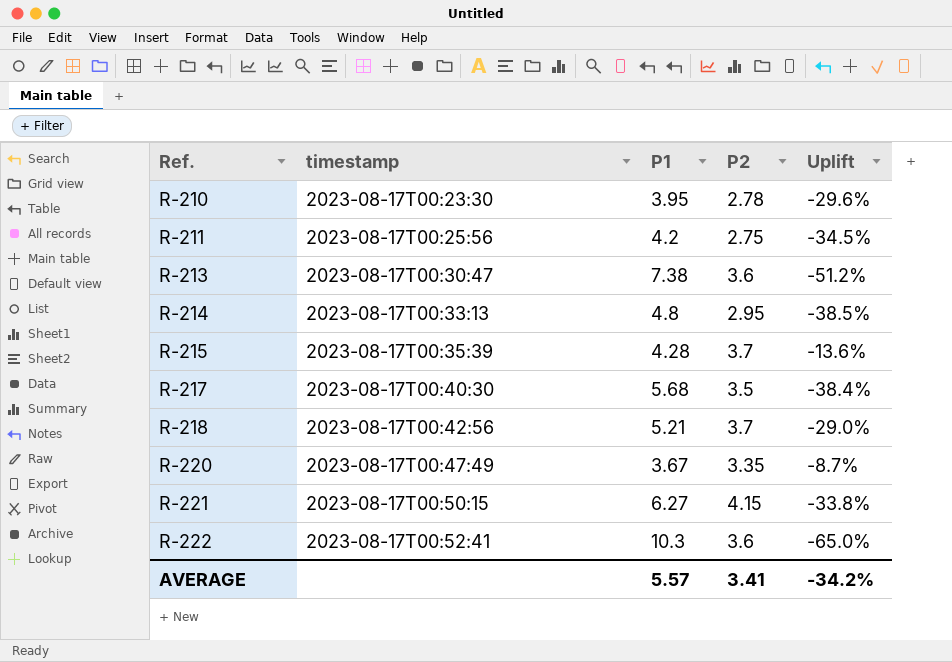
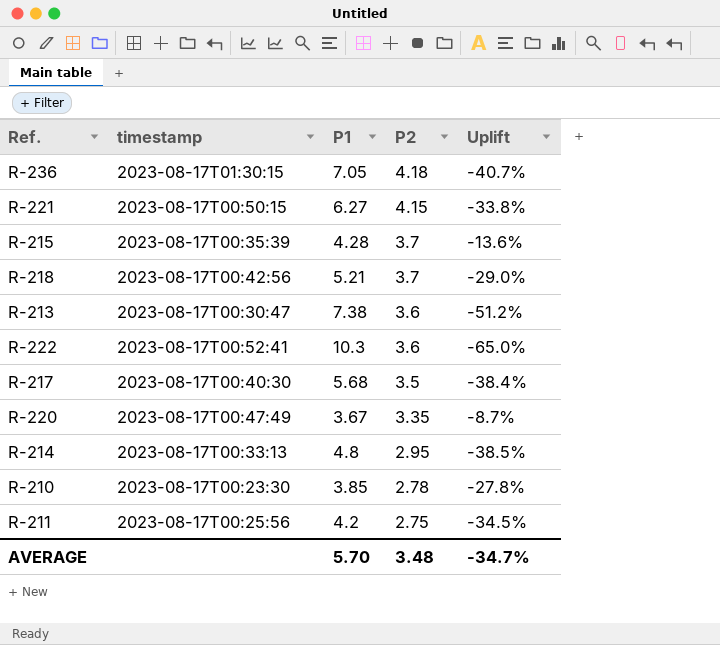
row order: Ref. ascending -> P2 descending
row R-236: none -> 2023-08-17T01:30:15 | 7.05 | 4.18 | -40.7%
R-210 | P1: 3.95 -> 3.85
R-210 | Uplift: -29.6% -> -27.8%
AVERAGE | P1: 5.57 -> 5.70
AVERAGE | P2: 3.41 -> 3.48
AVERAGE | Uplift: -34.2% -> -34.7%

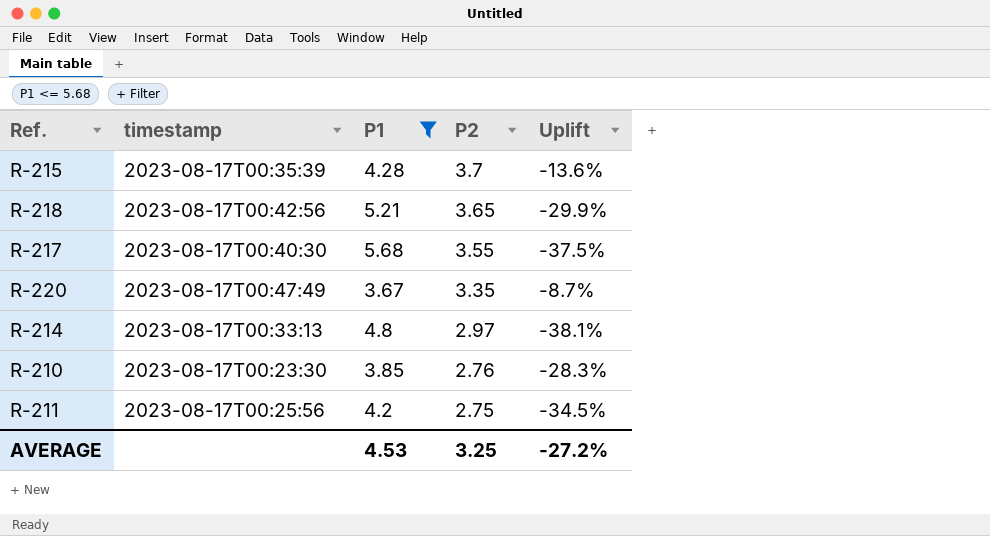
filter: none -> P1 <= 5.68
R-218 | P2: 3.7 -> 3.65
R-218 | Uplift: -29.0% -> -29.9%
R-217 | P2: 3.5 -> 3.55
R-217 | Uplift: -38.4% -> -37.5%
R-214 | P2: 2.95 -> 2.97
R-214 | Uplift: -38.5% -> -38.1%
R-210 | P2: 2.78 -> 2.76
R-210 | Uplift: -27.8% -> -28.3%
AVERAGE | P1: 5.70 -> 4.53
AVERAGE | P2: 3.48 -> 3.25
AVERAGE | Uplift: -34.7% -> -27.2%

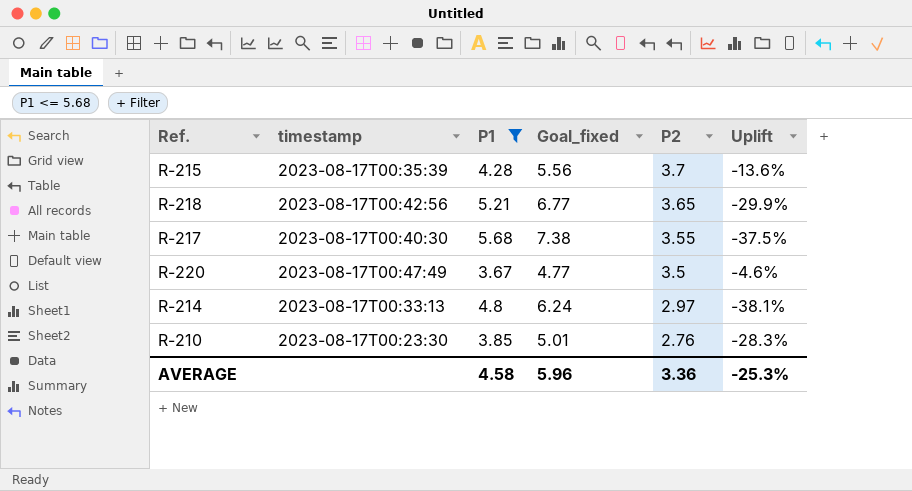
column Goal_fixed | formula: none -> [P1] * 1.3
row R-211: 2023-08-17T00:25:56 | 4.2 | 2.75 | -34.5% -> none
R-220 | P2: 3.35 -> 3.5
R-220 | Uplift: -8.7% -> -4.6%
AVERAGE | P1: 4.53 -> 4.58
AVERAGE | P2: 3.25 -> 3.36
AVERAGE | Uplift: -27.2% -> -25.3%

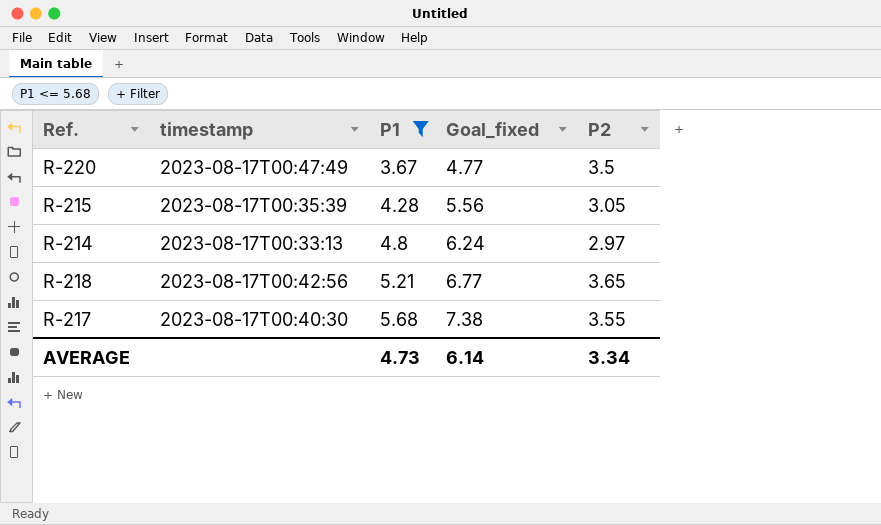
row order: P2 descending -> P1 ascending
column Uplift | formula: ([P2] - [P1]) / [P1] -> none
row R-210: 2023-08-17T00:23:30 | 3.85 | 5.01 | 2.76 | -28.3% -> none
R-215 | P2: 3.7 -> 3.05
AVERAGE | P1: 4.58 -> 4.73
AVERAGE | Goal_fixed: 5.96 -> 6.14
AVERAGE | P2: 3.36 -> 3.34

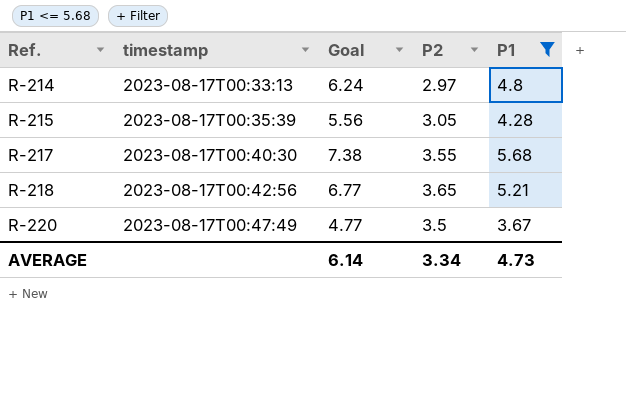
row order: P1 ascending -> Ref. ascending
column name: Goal_fixed -> Goal
column P1 | position: 3 -> 5

